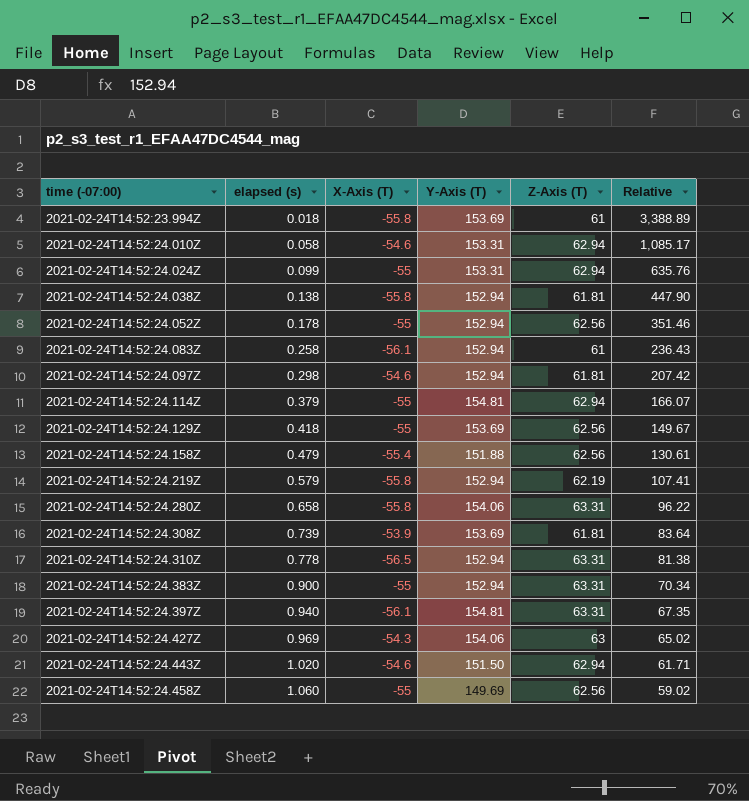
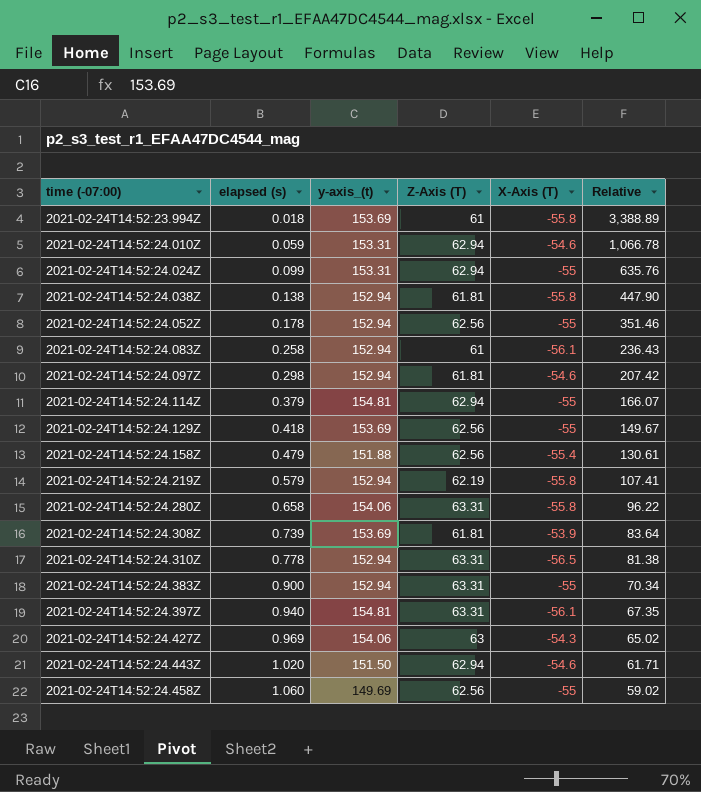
column name: Y-Axis (T) -> y-axis_(t)
column X-Axis (T) | position: 3 -> 5
2021-02-24T14:52:24.010Z | elapsed (s): 0.058 -> 0.059
2021-02-24T14:52:24.010Z | Relative: 1,085.17 -> 1,066.78

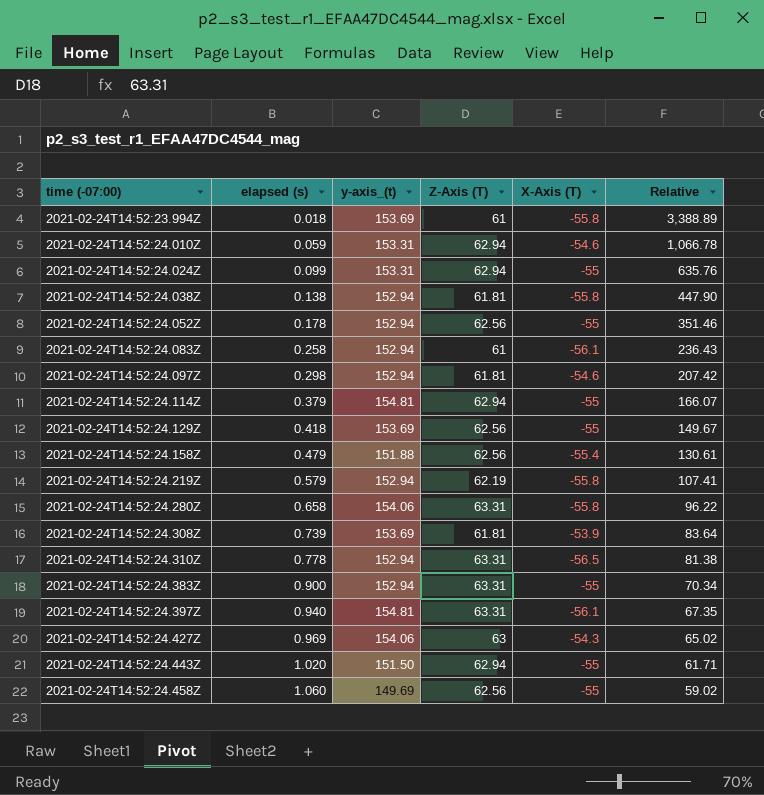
2021-02-24T14:52:24.443Z | X-Axis (T): -54.6 -> -55

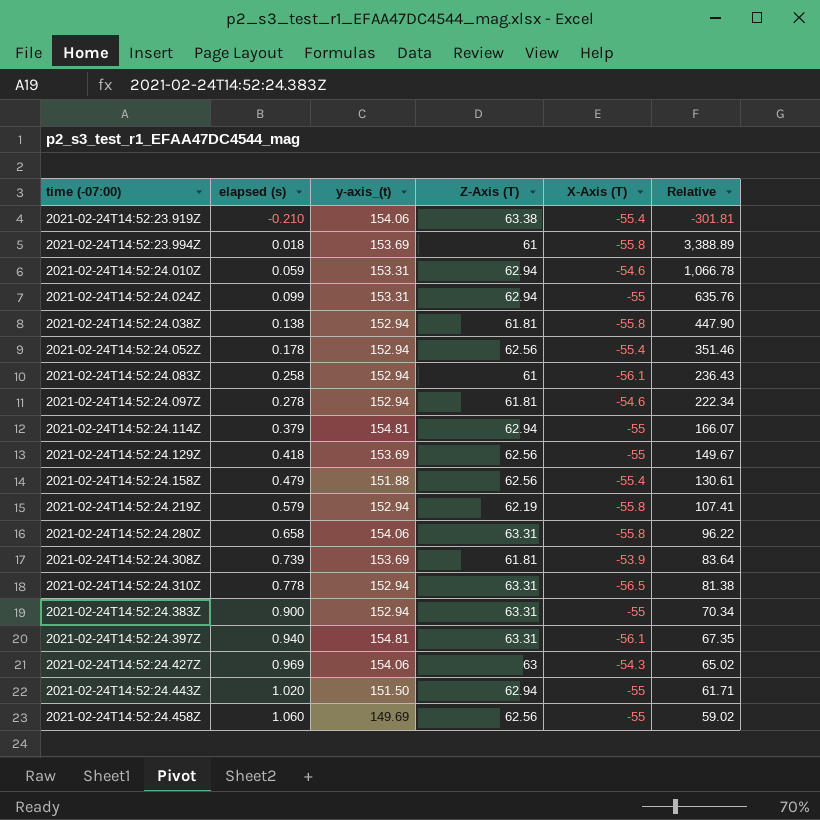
row 2021-02-24T14:52:23.919Z: none -> -0.210 | 154.06 | 63.38 | -55.4 | -301.81
2021-02-24T14:52:24.052Z | X-Axis (T): -55 -> -55.4
2021-02-24T14:52:24.097Z | elapsed (s): 0.298 -> 0.278
2021-02-24T14:52:24.097Z | Relative: 207.42 -> 222.34

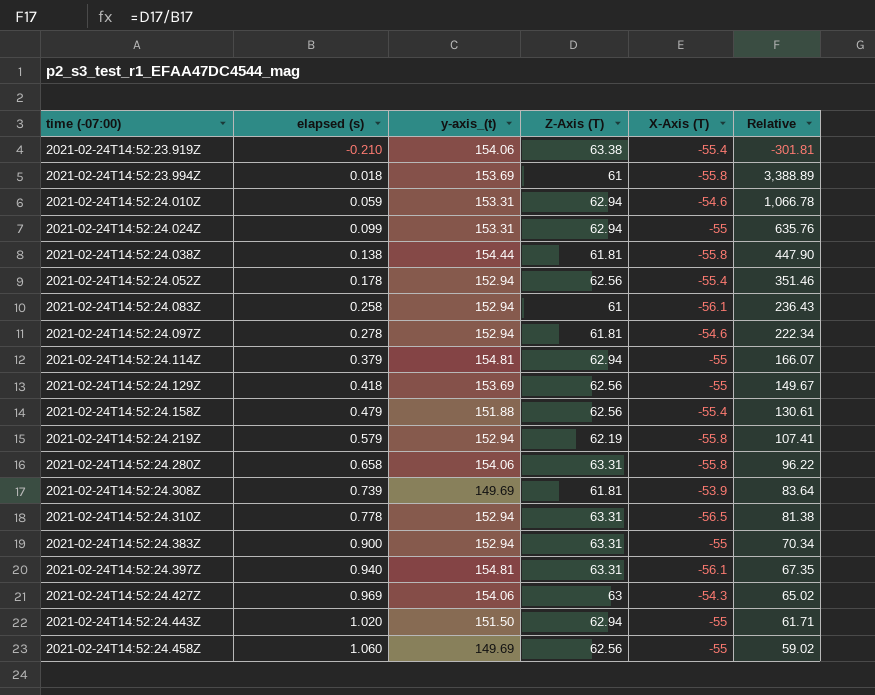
2021-02-24T14:52:24.038Z | y-axis_(t): 152.94 -> 154.44
2021-02-24T14:52:24.308Z | y-axis_(t): 153.69 -> 149.69

